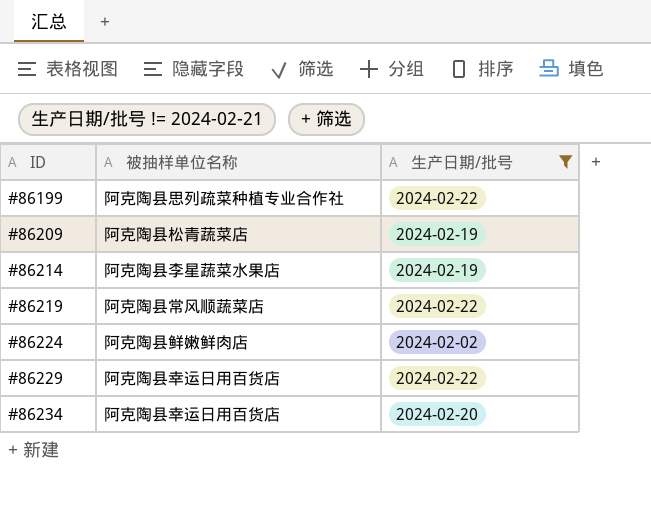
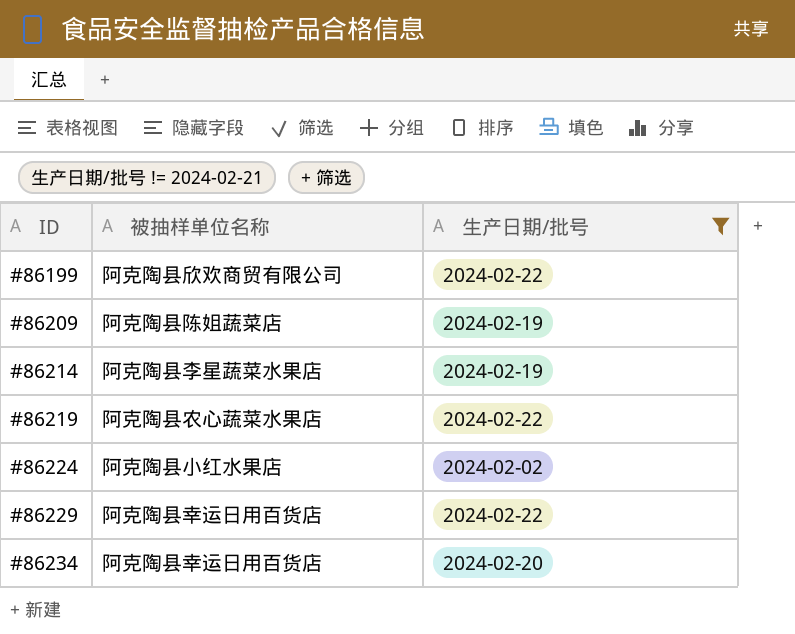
#86199 | 被抽样单位名称: 阿克陶县思列疏菜种植专业合作社 -> 阿克陶县欣欢商贸有限公司
#86209 | 被抽样单位名称: 阿克陶县松青蔬菜店 -> 阿克陶县陈姐蔬菜店
#86219 | 被抽样单位名称: 阿克陶县常风顺蔬菜店 -> 阿克陶县农心蔬菜水果店
#86224 | 被抽样单位名称: 阿克陶县鲜嫩鲜肉店 -> 阿克陶县小红水果店

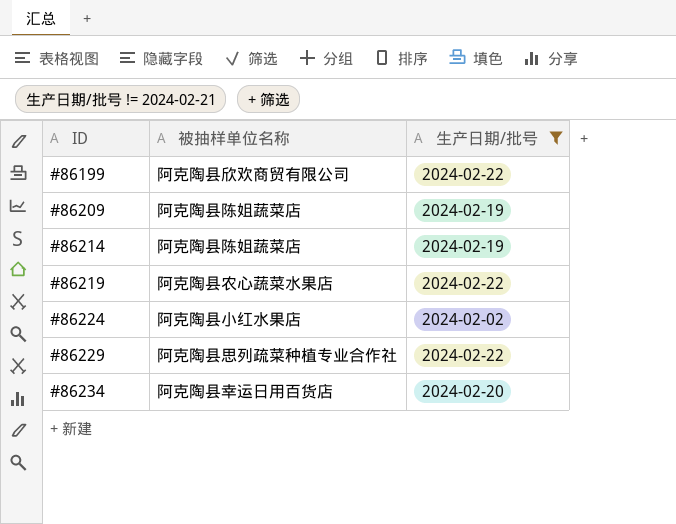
#86214 | 被抽样单位名称: 阿克陶县李星蔬菜水果店 -> 阿克陶县陈姐蔬菜店
#86229 | 被抽样单位名称: 阿克陶县幸运日用百货店 -> 阿克陶县思列疏菜种植专业合作社

